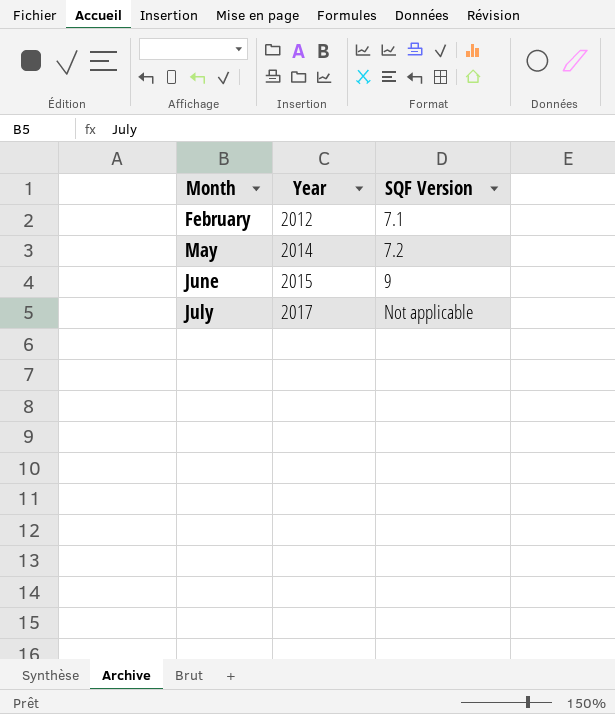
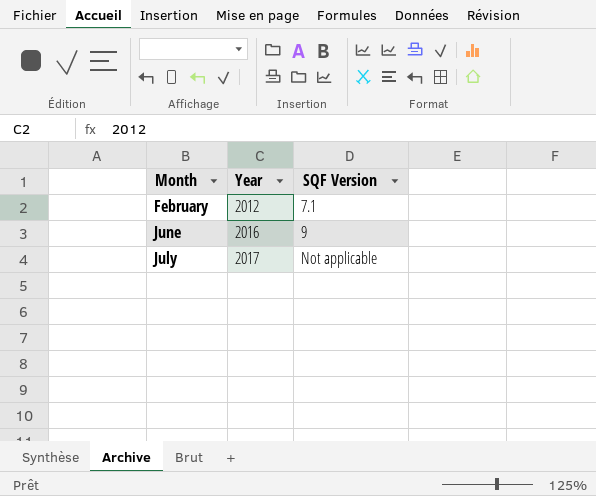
row May: 2014 | 7.2 -> none
June | Year: 2015 -> 2016

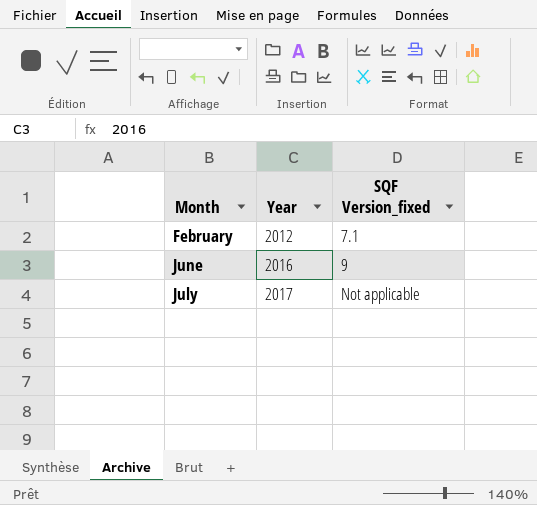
column name: SQF Version -> SQF Version_fixed

